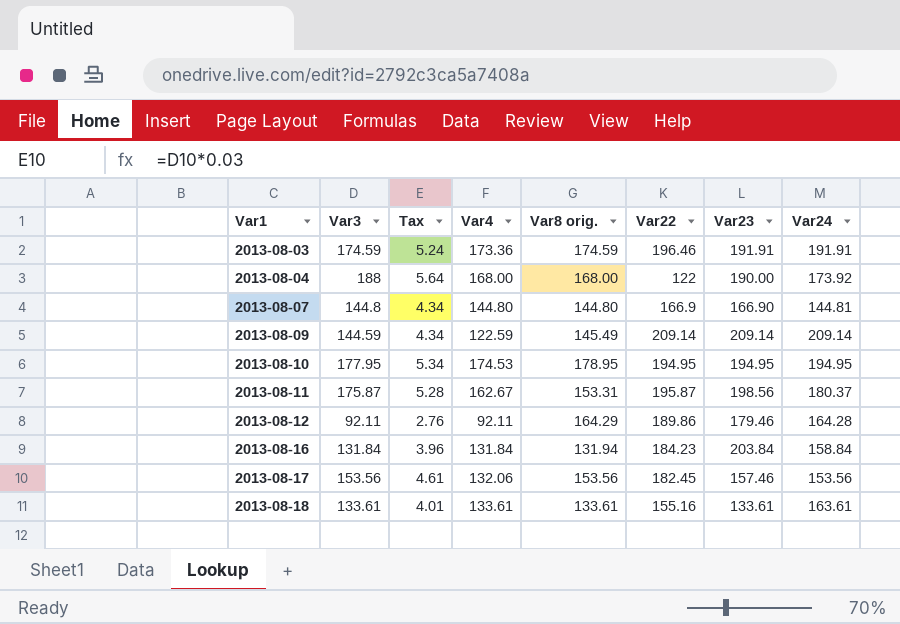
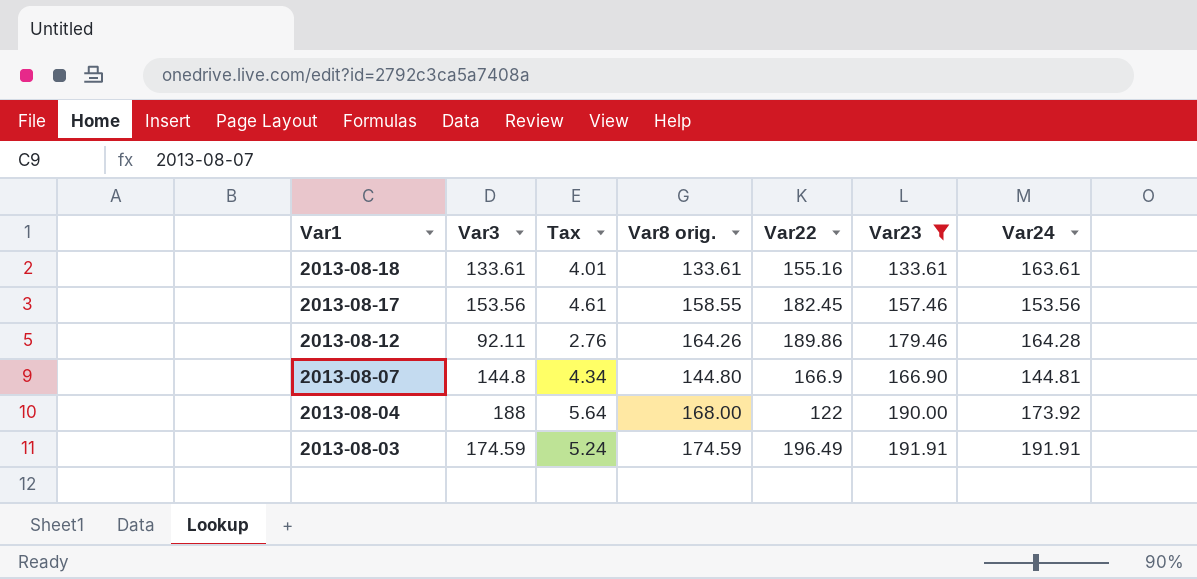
filter: none -> Var23 <= 191.91
row order: Var1 ascending -> Var1 descending
column Var4 | position: 4 -> none
2013-08-17 | Var8 orig.: 153.56 -> 158.55
2013-08-12 | Var8 orig.: 164.29 -> 164.26
2013-08-03 | Var22: 196.46 -> 196.49

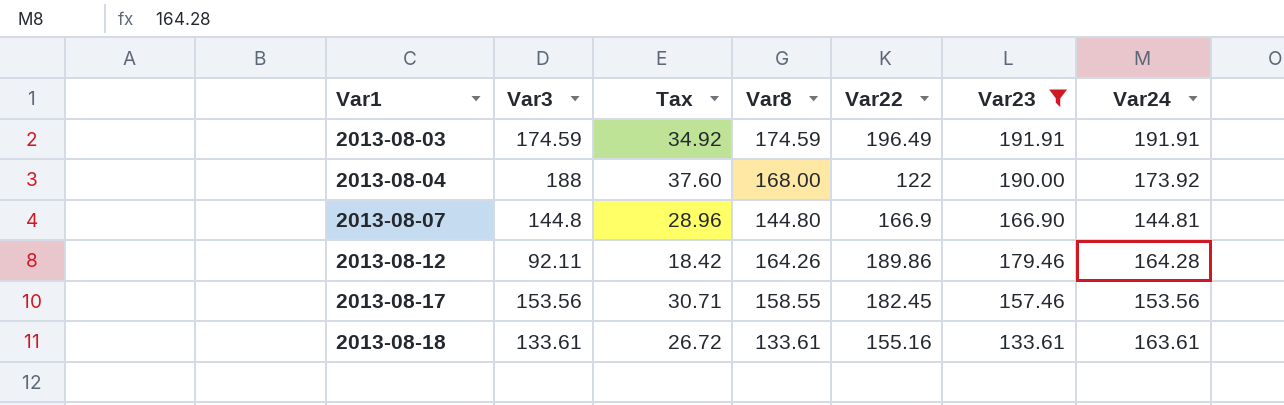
row order: Var1 descending -> Var1 ascending
column Tax | formula: [Var3] * 0.03 -> [Var3] * 0.2
column name: Var8 orig. -> Var8

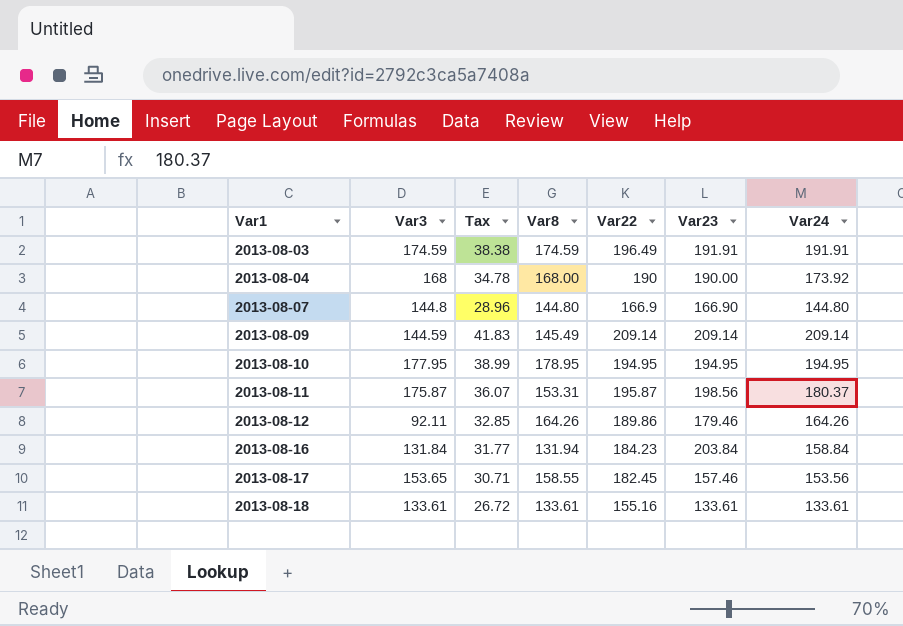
filter: Var23 <= 191.91 -> none
column Tax | formula: [Var3] * 0.2 -> [Var24] * 0.2
2013-08-04 | Var3: 188 -> 168
2013-08-04 | Var22: 122 -> 190
2013-08-07 | Var24: 144.81 -> 144.80
2013-08-12 | Var24: 164.28 -> 164.26
2013-08-17 | Var3: 153.56 -> 153.65
2013-08-18 | Var24: 163.61 -> 133.61

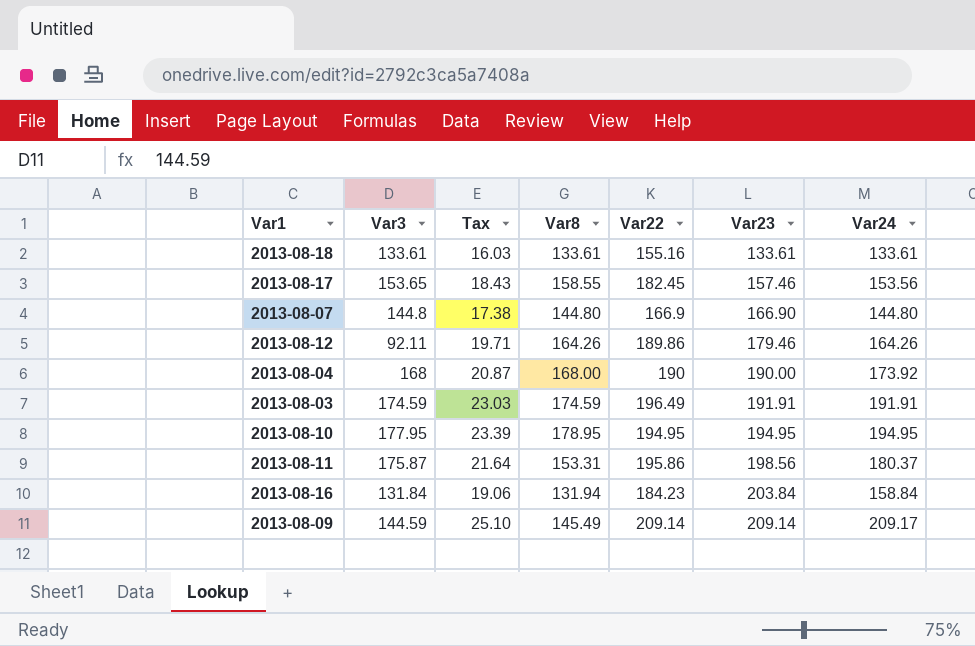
row order: Var1 ascending -> Var23 ascending
column Tax | formula: [Var24] * 0.2 -> [Var24] * 0.12
2013-08-11 | Var22: 195.87 -> 195.86
2013-08-09 | Var24: 209.14 -> 209.17

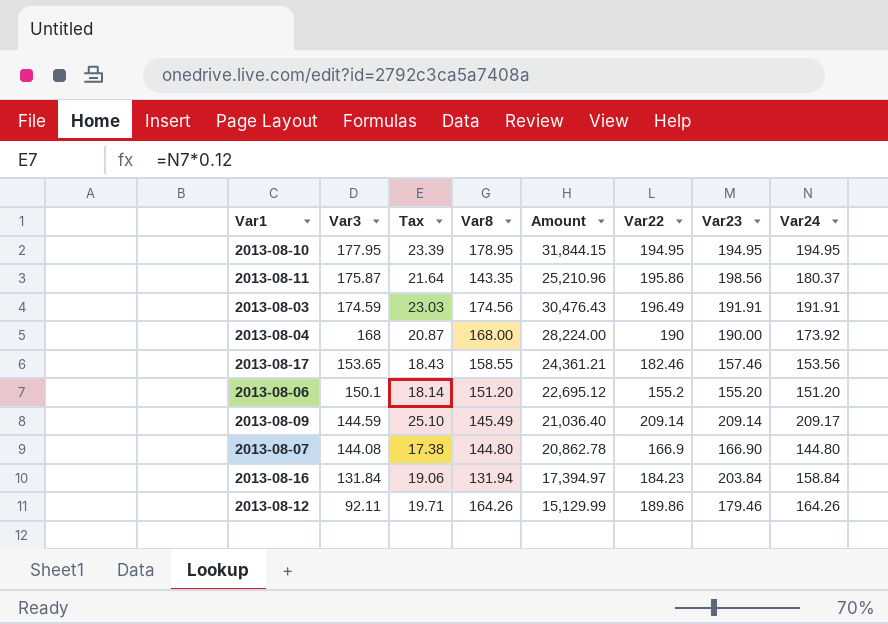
row order: Var23 ascending -> Var3 descending
column Amount | formula: none -> [Var3] * [Var8]
row 2013-08-18: 133.61 | 16.03 | 133.61 | 155.16 | 133.61 | 133.61 -> none
2013-08-11 | Var8: 153.31 -> 143.35
2013-08-03 | Var8: 174.59 -> 174.56
2013-08-17 | Var22: 182.45 -> 182.46
row 2013-08-06: none -> 150.1 | 18.14 | 151.20 | 22,695.12 | 155.2 | 155.20 | 151.20
2013-08-07 | Var3: 144.8 -> 144.08

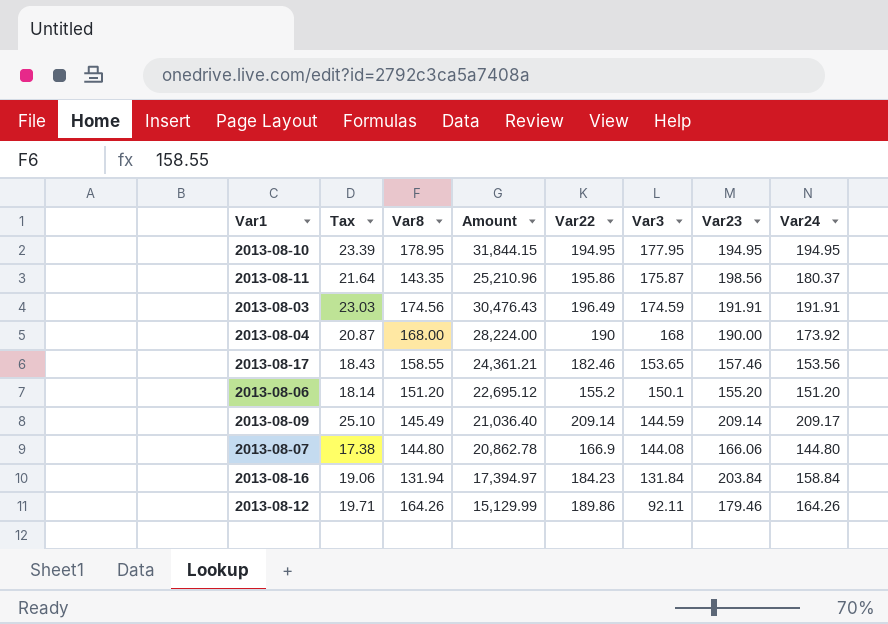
column Var3 | position: 2 -> 6
2013-08-07 | Var23: 166.90 -> 166.06

